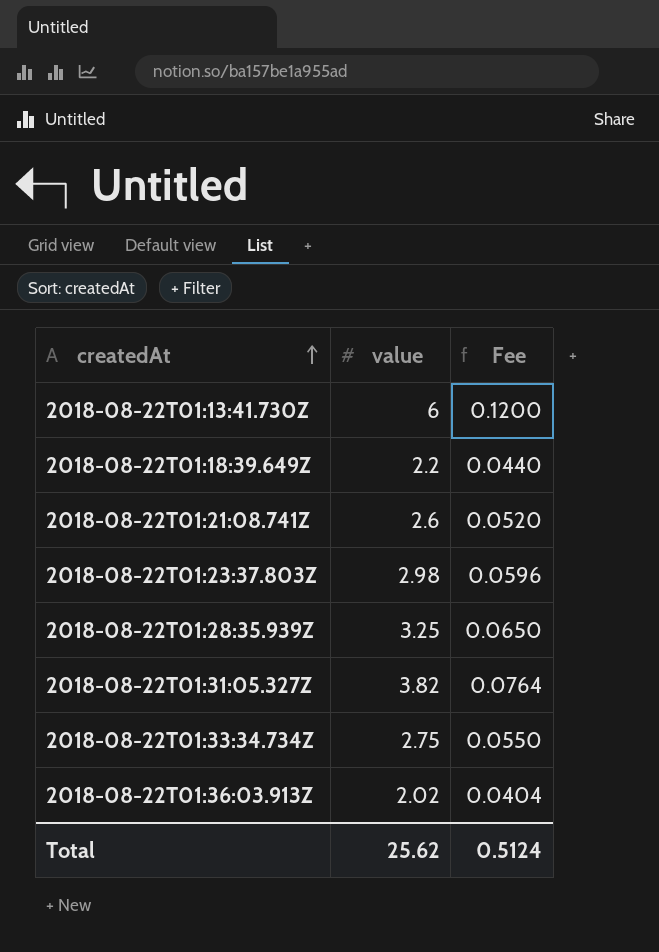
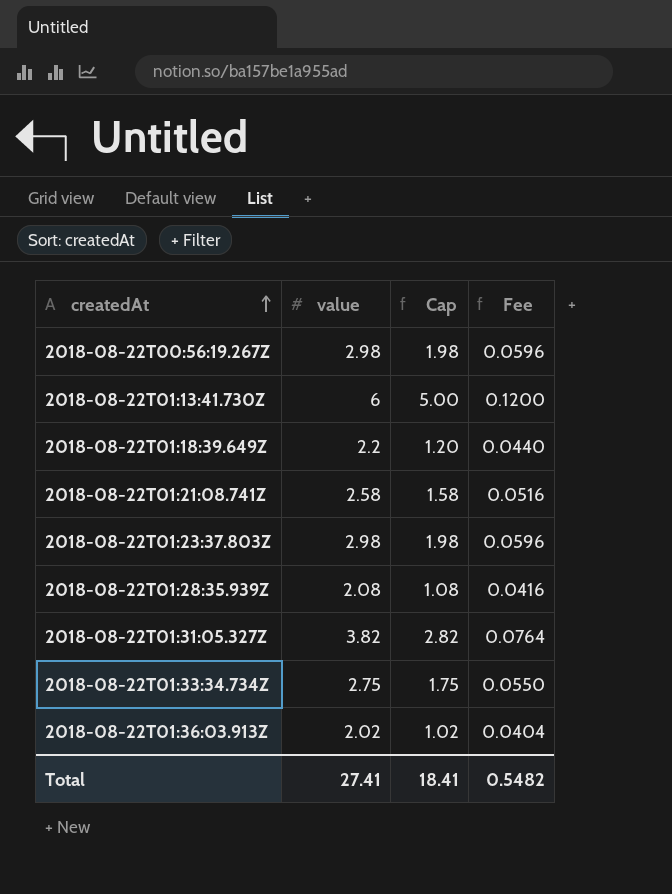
column Cap | formula: none -> [value] - 1
row 2018-08-22T00:56:19.267Z: none -> 2.98 | 1.98 | 0.0596
2018-08-22T01:21:08.741Z | value: 2.6 -> 2.58
2018-08-22T01:21:08.741Z | Fee: 0.0520 -> 0.0516
2018-08-22T01:28:35.939Z | value: 3.25 -> 2.08
2018-08-22T01:28:35.939Z | Fee: 0.0650 -> 0.0416
Total | value: 25.62 -> 27.41
Total | Fee: 0.5124 -> 0.5482

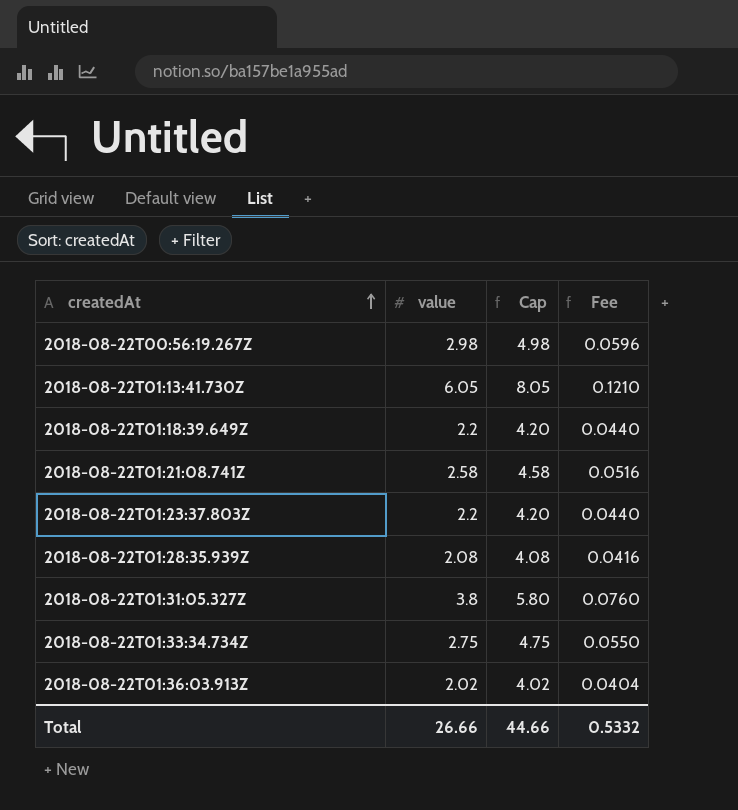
column Cap | formula: [value] - 1 -> [value] + 2
2018-08-22T01:13:41.730Z | value: 6 -> 6.05
2018-08-22T01:13:41.730Z | Fee: 0.1200 -> 0.1210
2018-08-22T01:23:37.803Z | value: 2.98 -> 2.2
2018-08-22T01:23:37.803Z | Fee: 0.0596 -> 0.0440
2018-08-22T01:31:05.327Z | value: 3.82 -> 3.8
2018-08-22T01:31:05.327Z | Fee: 0.0764 -> 0.0760
Total | value: 27.41 -> 26.66
Total | Cap: 18.41 -> 44.66
Total | Fee: 0.5482 -> 0.5332

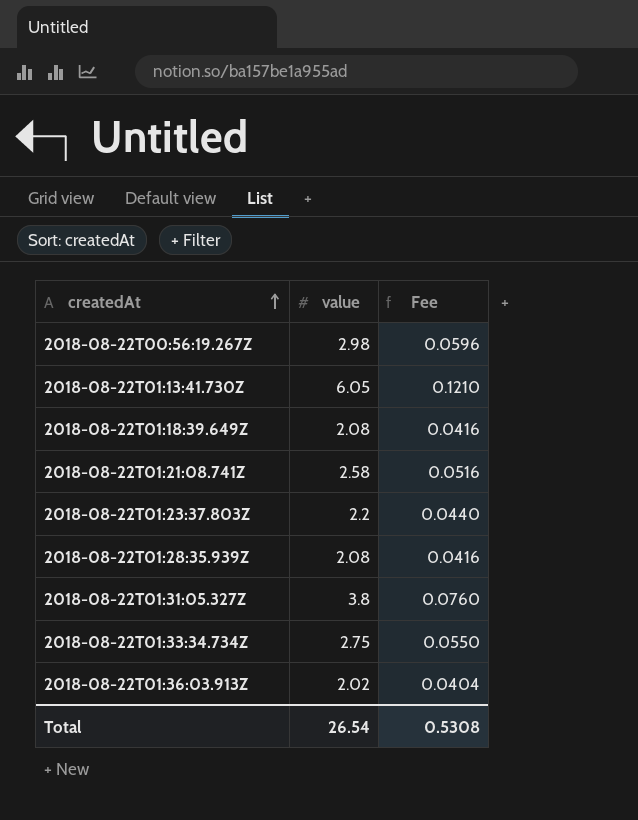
column Cap | formula: [value] + 2 -> none
2018-08-22T01:18:39.649Z | value: 2.2 -> 2.08
2018-08-22T01:18:39.649Z | Fee: 0.0440 -> 0.0416
Total | value: 26.66 -> 26.54
Total | Fee: 0.5332 -> 0.5308

